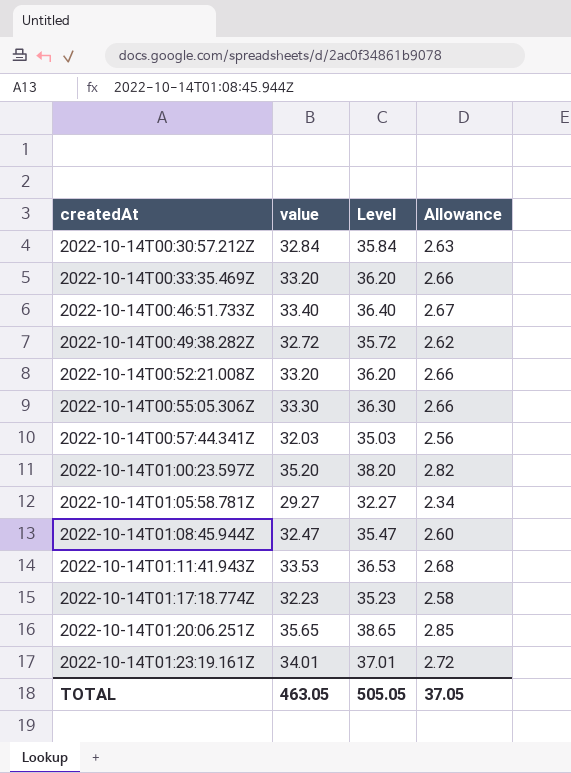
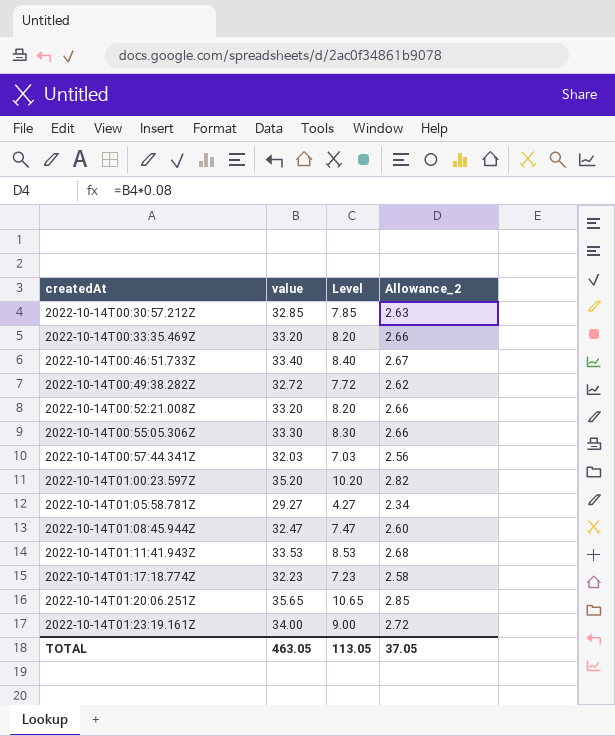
column Level | formula: [value] + 3 -> [value] - 25
column name: Allowance -> Allowance_2
2022-10-14T00:30:57.212Z | value: 32.84 -> 32.85
2022-10-14T01:23:19.161Z | value: 34.01 -> 34.00
TOTAL | Level: 505.05 -> 113.05

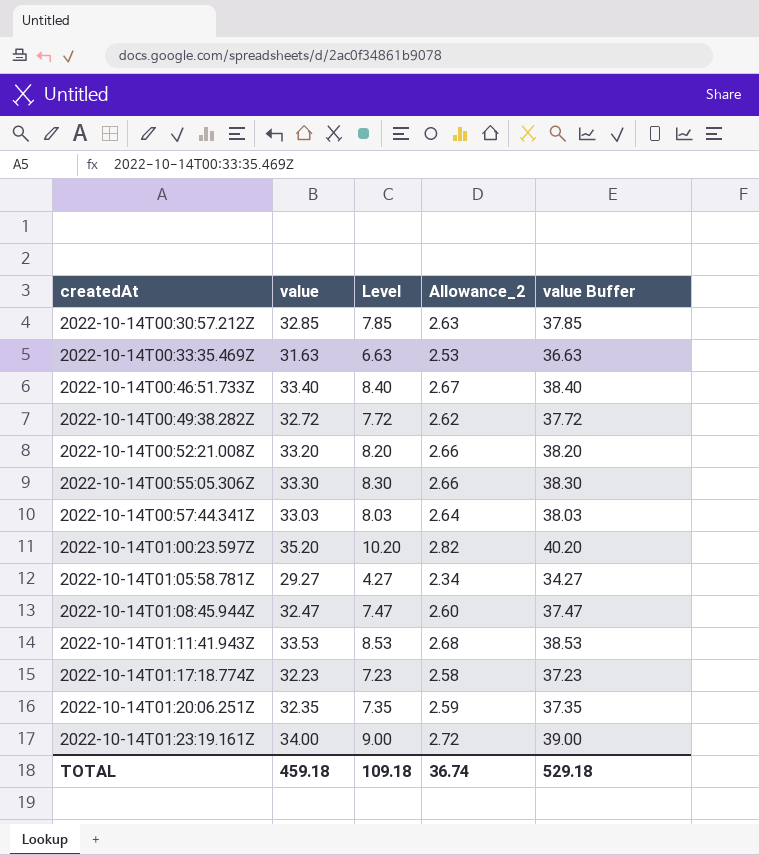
column value Buffer | formula: none -> [value] + 5
2022-10-14T00:33:35.469Z | value: 33.20 -> 31.63
2022-10-14T00:33:35.469Z | Level: 8.20 -> 6.63
2022-10-14T00:33:35.469Z | Allowance_2: 2.66 -> 2.53
2022-10-14T00:57:44.341Z | value: 32.03 -> 33.03
2022-10-14T00:57:44.341Z | Level: 7.03 -> 8.03
2022-10-14T00:57:44.341Z | Allowance_2: 2.56 -> 2.64
2022-10-14T01:20:06.251Z | value: 35.65 -> 32.35
2022-10-14T01:20:06.251Z | Level: 10.65 -> 7.35
2022-10-14T01:20:06.251Z | Allowance_2: 2.85 -> 2.59
TOTAL | value: 463.05 -> 459.18
TOTAL | Level: 113.05 -> 109.18
TOTAL | Allowance_2: 37.05 -> 36.74

